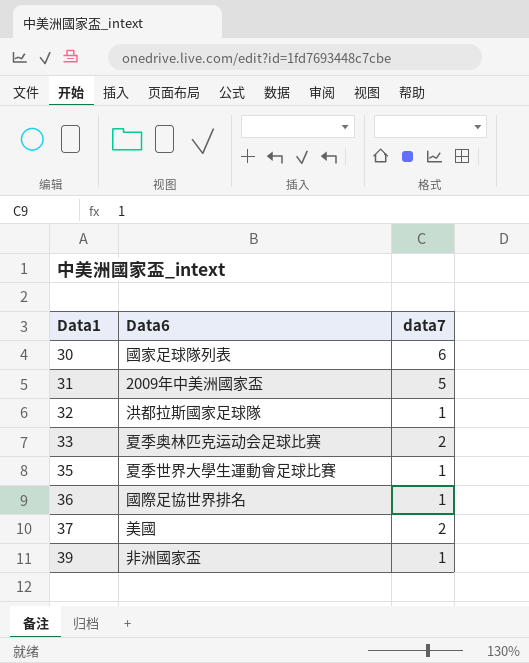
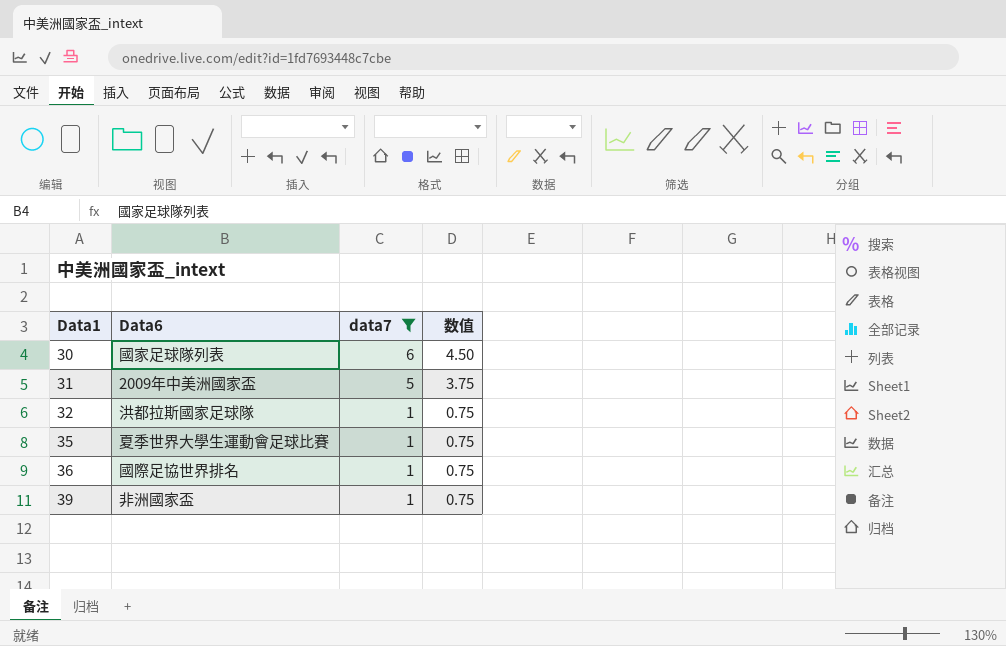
filter: none -> data7 != 2
column 数值 | formula: none -> [data7] * 0.75

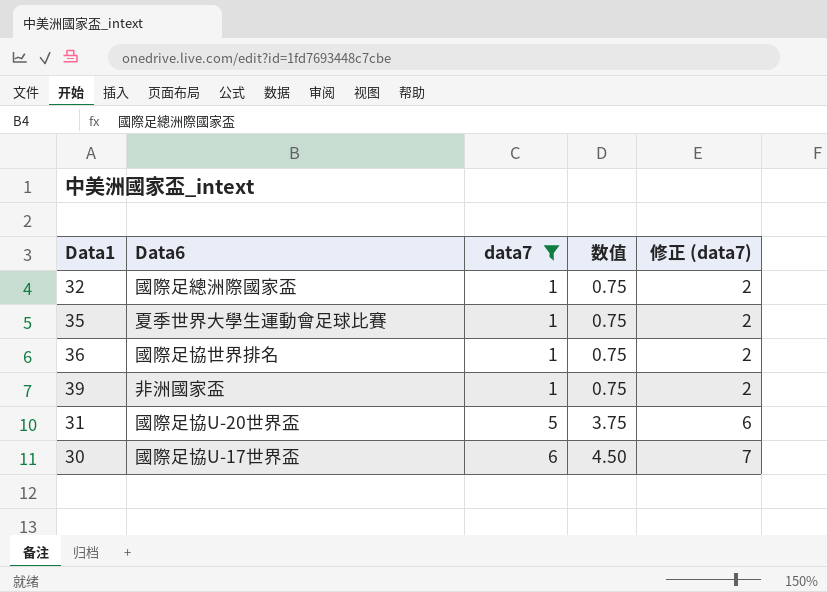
row order: Data1 ascending -> data7 ascending
column 修正 (data7) | formula: none -> [data7] + 1
32 | Data6: 洪都拉斯國家足球隊 -> 國際足總洲際國家盃
31 | Data6: 2009年中美洲國家盃 -> 國際足協U-20世界盃
30 | Data6: 國家足球隊列表 -> 國際足協U-17世界盃

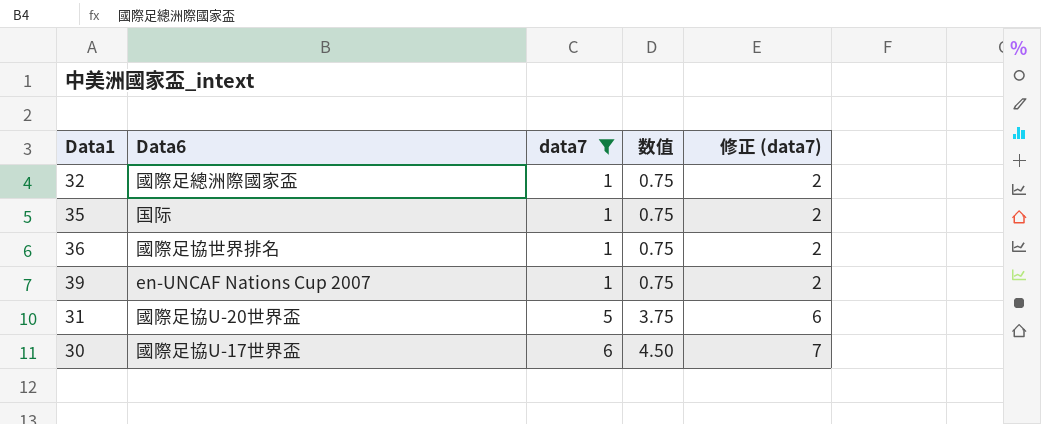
35 | Data6: 夏季世界大學生運動會足球比賽 -> 国际
39 | Data6: 非洲國家盃 -> en-UNCAF Nations Cup 2007

